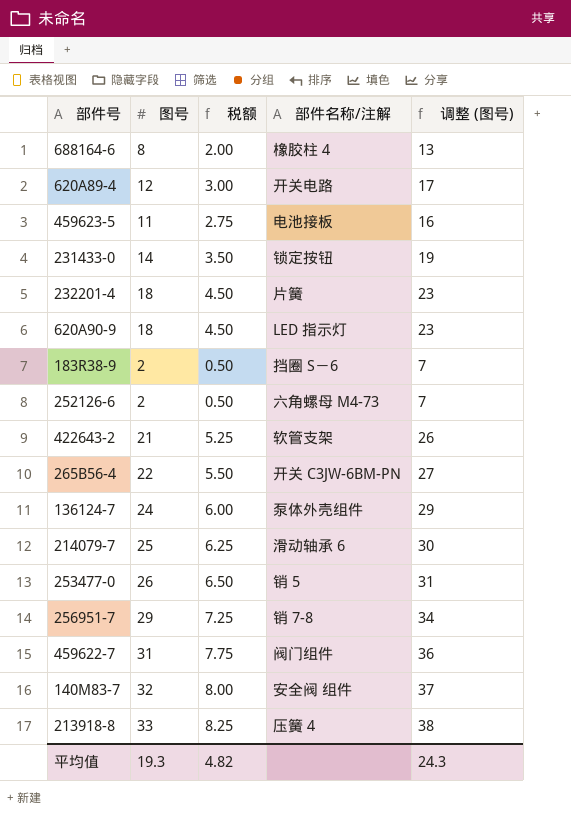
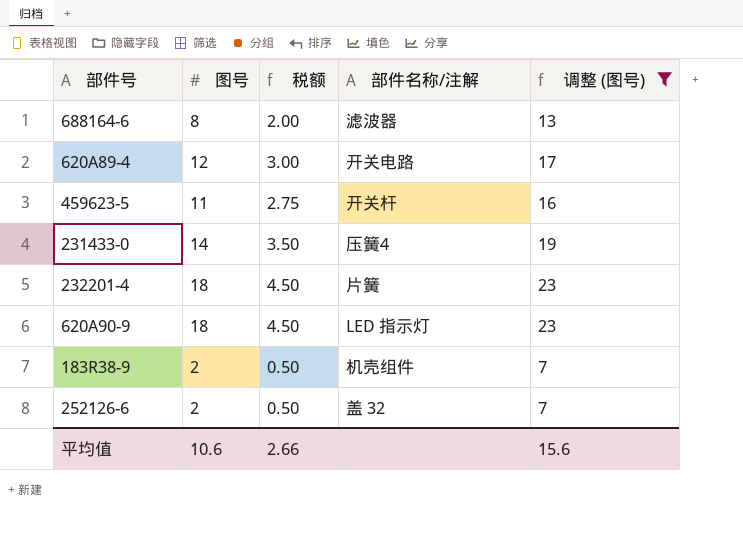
filter: none -> 调整 (图号) <= 23
688164-6 | 部件名称/注解: 橡胶柱 4 -> 滤波器
459623-5 | 部件名称/注解: 电池接板 -> 开关杆
231433-0 | 部件名称/注解: 锁定按钮 -> 压簧4
183R38-9 | 部件名称/注解: 挡圈 S－6 -> 机壳组件
252126-6 | 部件名称/注解: 六角螺母 M4-73 -> 盖 32
平均值 | 图号: 19.3 -> 10.6
平均值 | 税额: 4.82 -> 2.66
平均值 | 调整 (图号): 24.3 -> 15.6

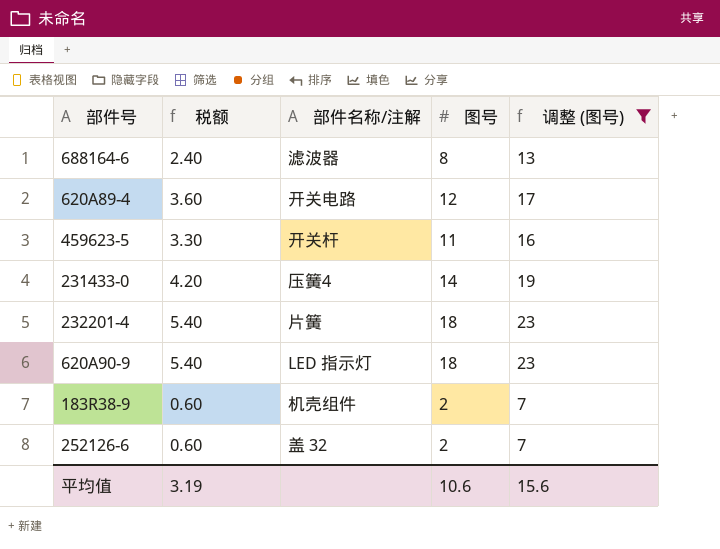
column 税额 | formula: [图号] * 0.25 -> [图号] * 0.3
column 图号 | position: 2 -> 4
平均值 | 税额: 2.66 -> 3.19

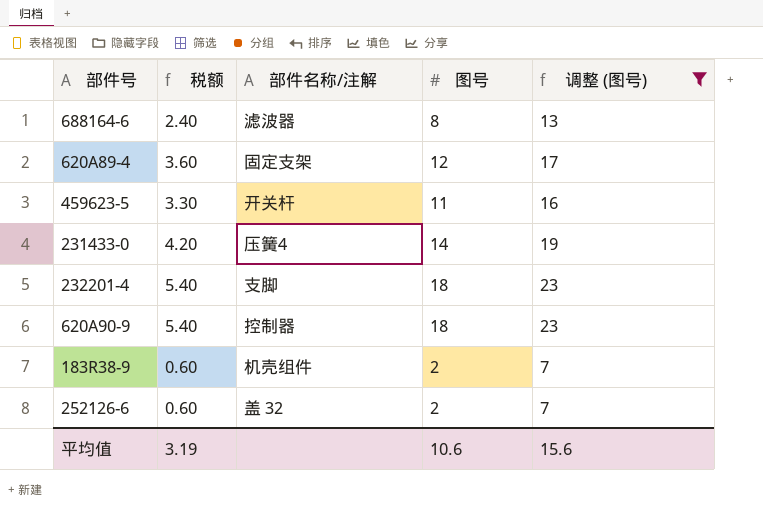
620A89-4 | 部件名称/注解: 开关电路 -> 固定支架
232201-4 | 部件名称/注解: 片簧 -> 支脚
620A90-9 | 部件名称/注解: LED 指示灯 -> 控制器

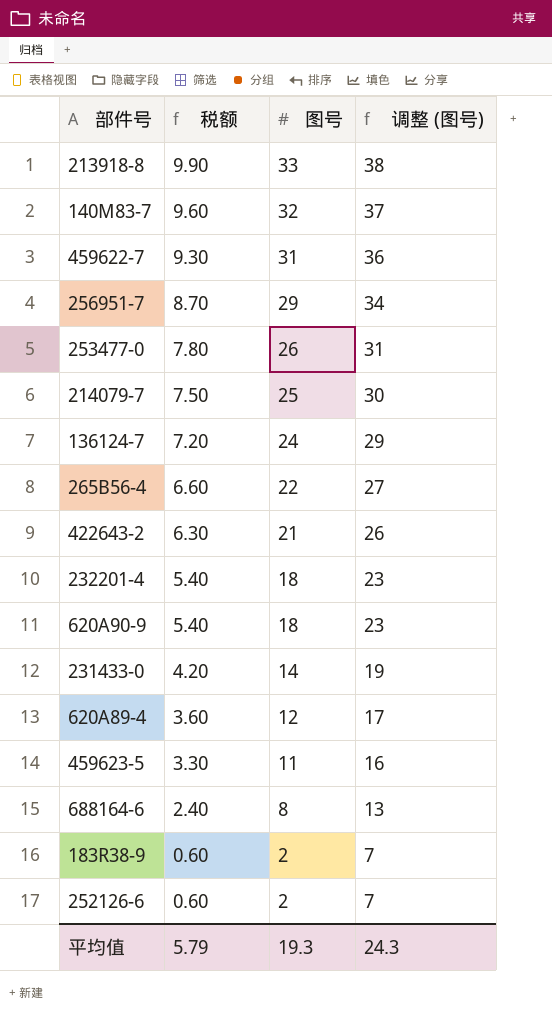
filter: 调整 (图号) <= 23 -> none
row order: none -> 税额 descending
column 部件名称/注解 | position: 3 -> none
平均值 | 税额: 3.19 -> 5.79
平均值 | 图号: 10.6 -> 19.3
平均值 | 调整 (图号): 15.6 -> 24.3

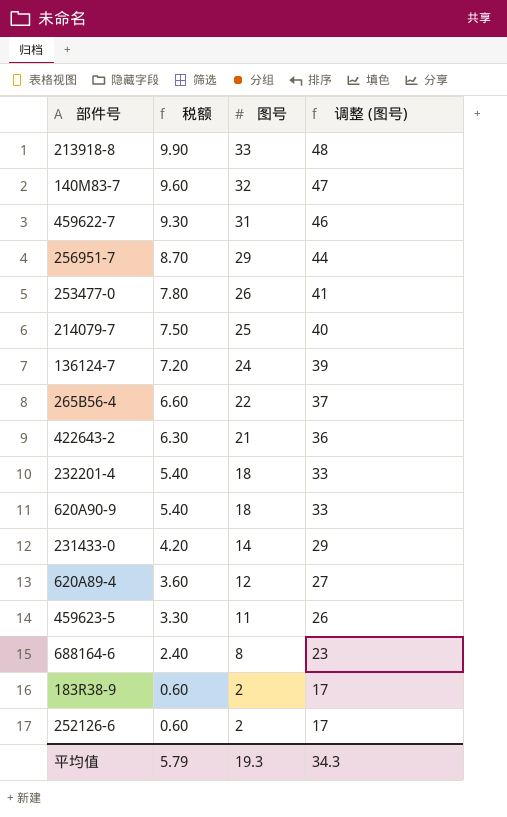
column 调整 (图号) | formula: [图号] + 5 -> [图号] + 15
平均值 | 调整 (图号): 24.3 -> 34.3

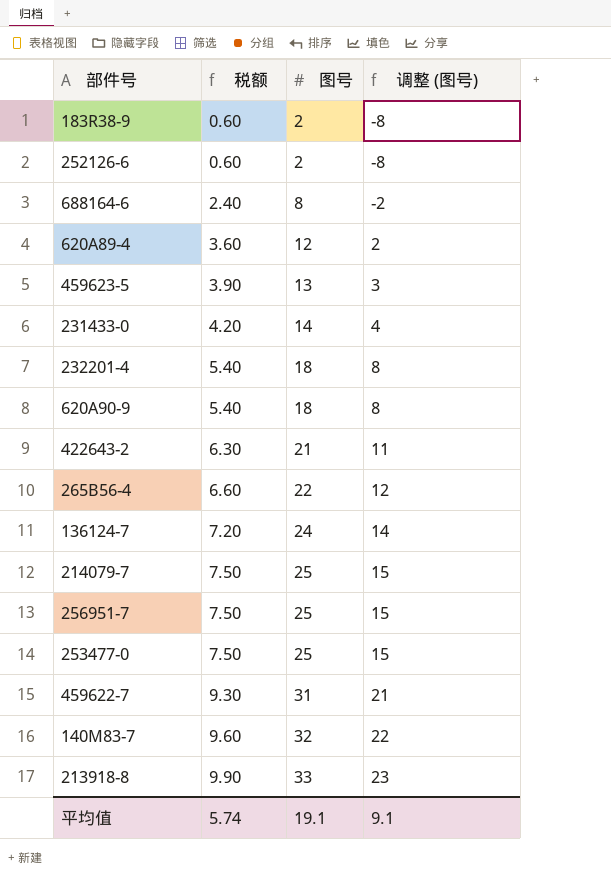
row order: 税额 descending -> 税额 ascending
column 调整 (图号) | formula: [图号] + 15 -> [图号] - 10
459623-5 | 税额: 3.30 -> 3.90
459623-5 | 图号: 11 -> 13
256951-7 | 税额: 8.70 -> 7.50
256951-7 | 图号: 29 -> 25
253477-0 | 税额: 7.80 -> 7.50
253477-0 | 图号: 26 -> 25
平均值 | 税额: 5.79 -> 5.74
平均值 | 图号: 19.3 -> 19.1
平均值 | 调整 (图号): 34.3 -> 9.1

